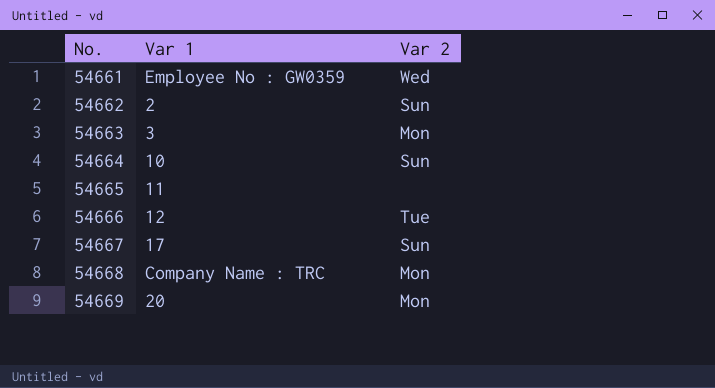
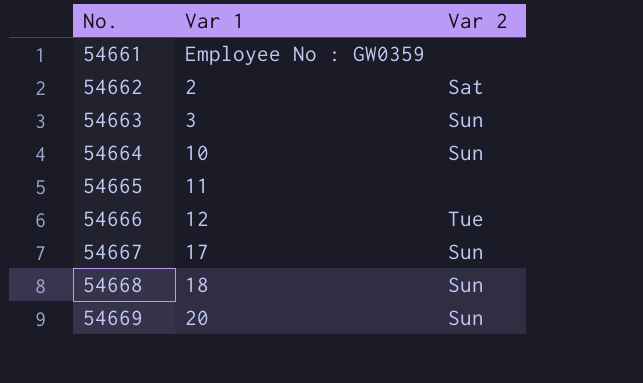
54661 | Var 2: Wed -> none
54662 | Var 2: Sun -> Sat
54663 | Var 2: Mon -> Sun
54668 | Var 1: Company Name : TRC -> 18
54668 | Var 2: Mon -> Sun
54669 | Var 2: Mon -> Sun

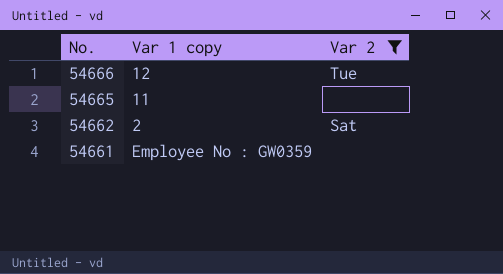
filter: none -> Var 2 != Sun
row order: No. ascending -> No. descending
column name: Var 1 -> Var 1 copy

